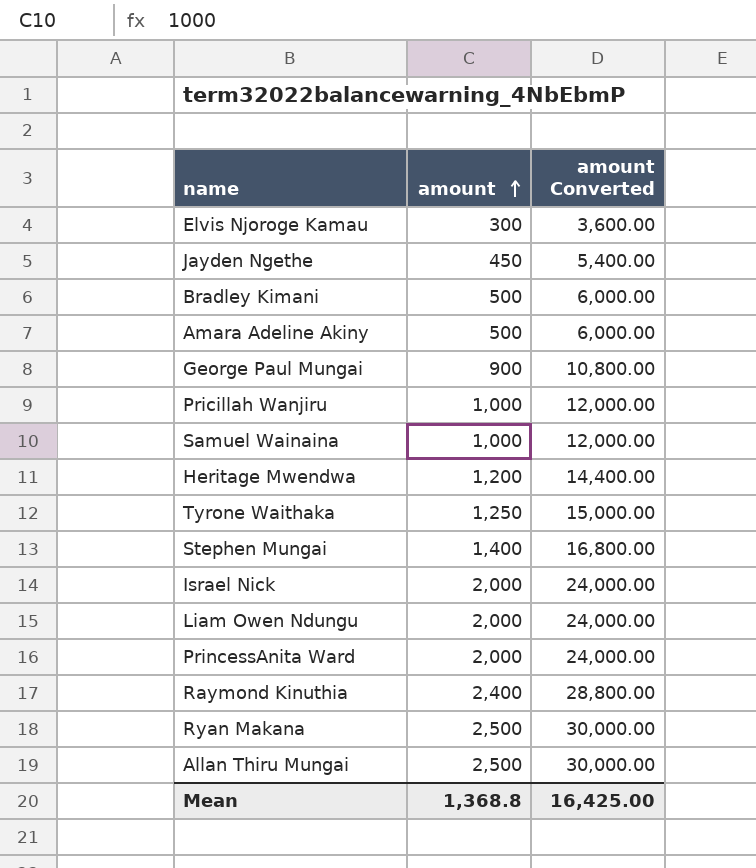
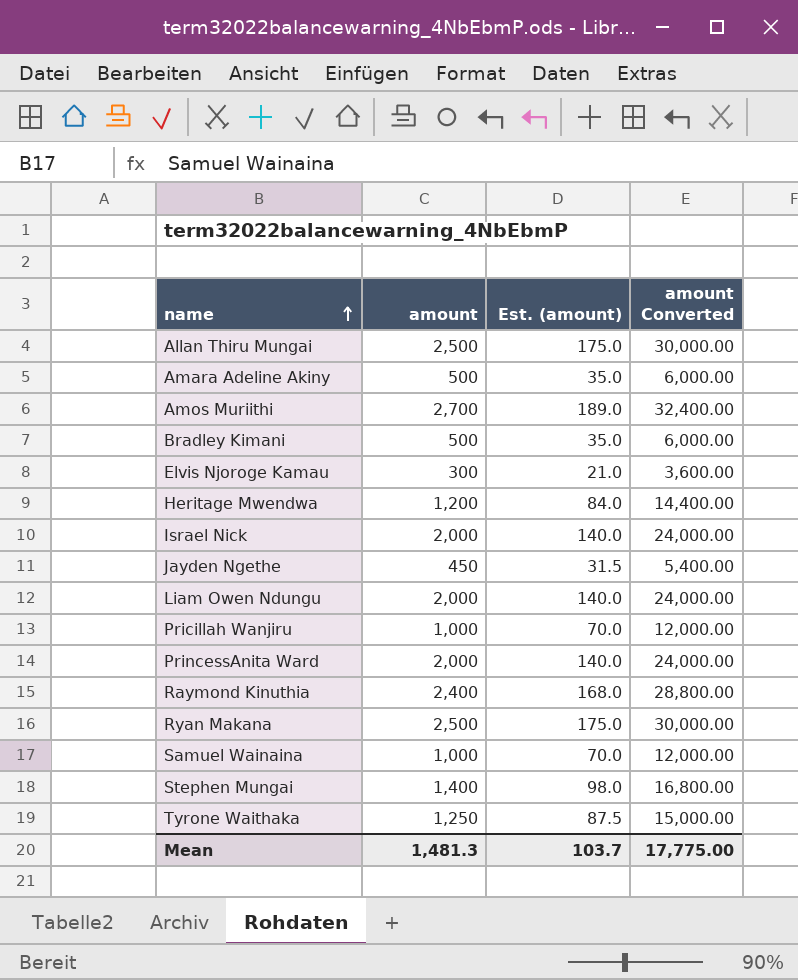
row order: amount ascending -> name ascending
column Est. (amount) | formula: none -> [amount] * 0.07
row George Paul Mungai: 900 | 10,800.00 -> none
row Amos Muriithi: none -> 2,700 | 189.0 | 32,400.00
Mean | amount: 1,368.8 -> 1,481.3
Mean | amount Converted: 16,425.00 -> 17,775.00

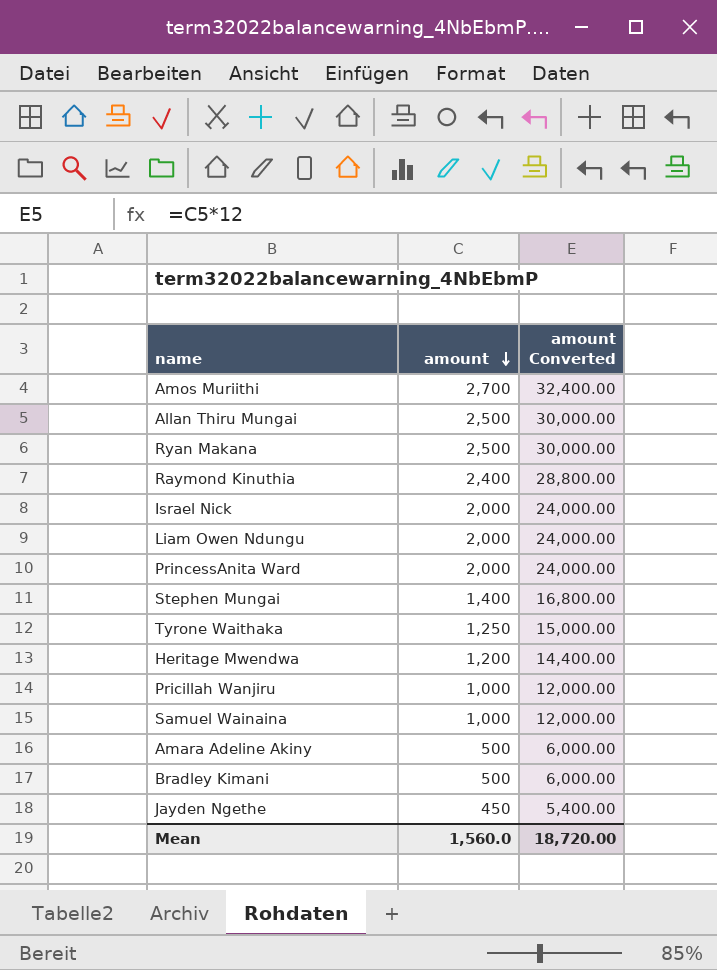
row order: name ascending -> amount descending
column Est. (amount) | formula: [amount] * 0.07 -> none
row Elvis Njoroge Kamau: 300 | 21.0 | 3,600.00 -> none
Mean | amount: 1,481.3 -> 1,560.0
Mean | amount Converted: 17,775.00 -> 18,720.00

